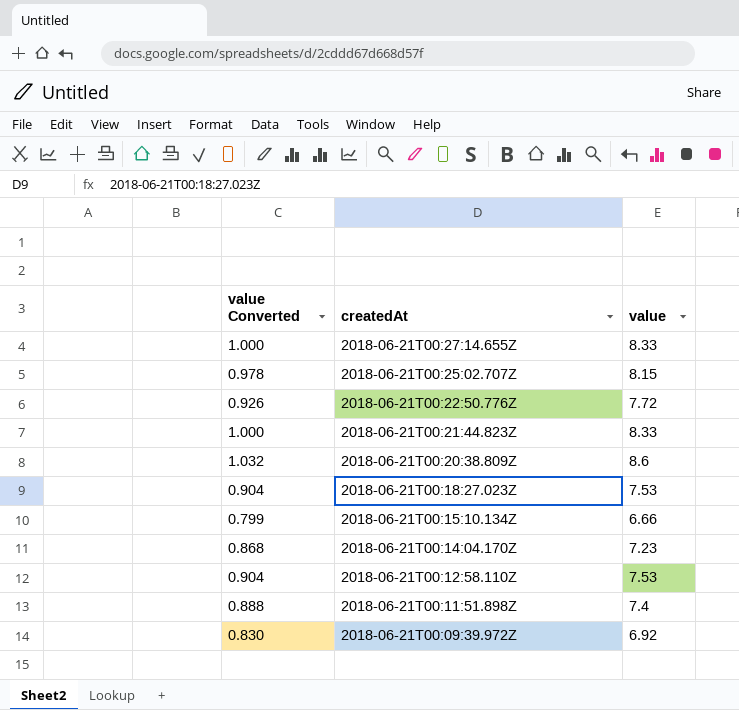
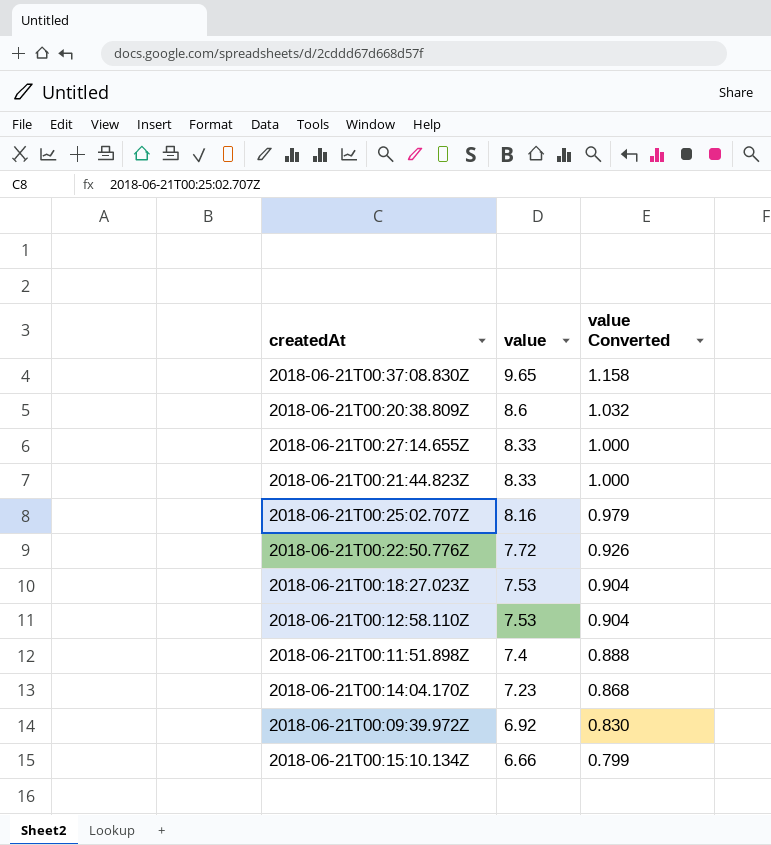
row order: createdAt descending -> value descending
column value Converted | position: 1 -> 3
row 2018-06-21T00:37:08.830Z: none -> 9.65 | 1.158
2018-06-21T00:25:02.707Z | value: 8.15 -> 8.16
2018-06-21T00:25:02.707Z | value Converted: 0.978 -> 0.979

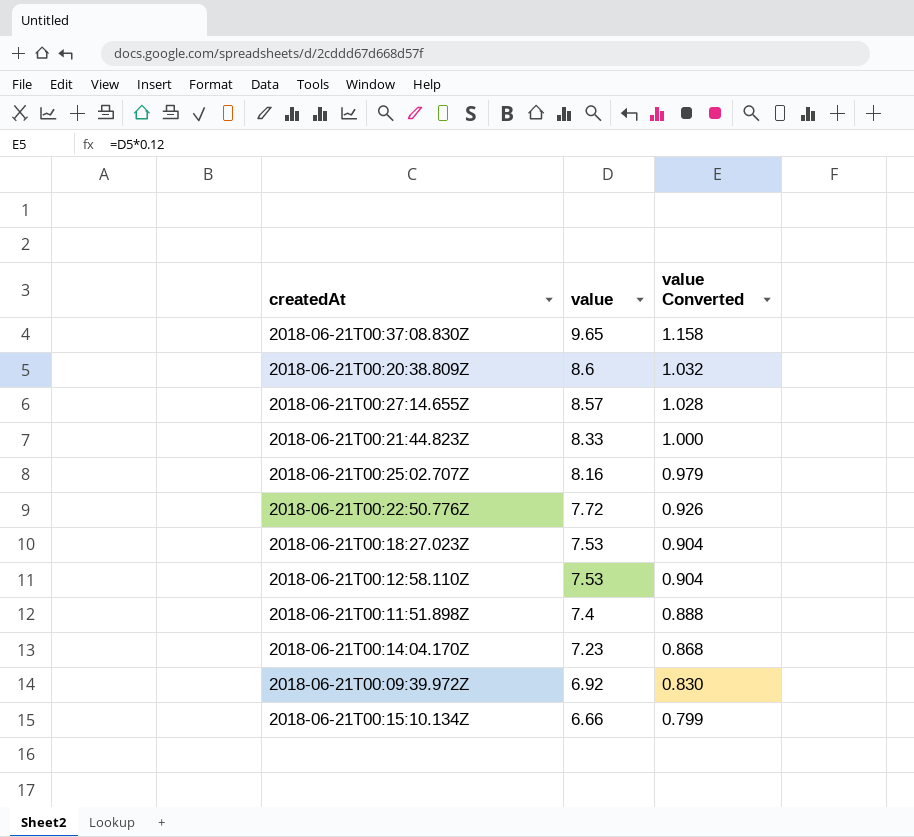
2018-06-21T00:27:14.655Z | value: 8.33 -> 8.57
2018-06-21T00:27:14.655Z | value Converted: 1.000 -> 1.028

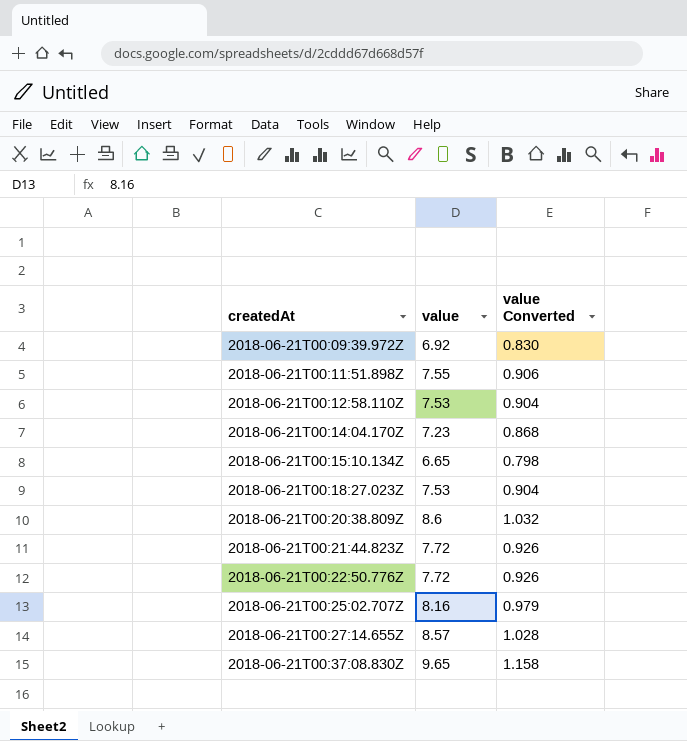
row order: value descending -> createdAt ascending
2018-06-21T00:11:51.898Z | value: 7.4 -> 7.55
2018-06-21T00:11:51.898Z | value Converted: 0.888 -> 0.906
2018-06-21T00:15:10.134Z | value: 6.66 -> 6.65
2018-06-21T00:15:10.134Z | value Converted: 0.799 -> 0.798
2018-06-21T00:21:44.823Z | value: 8.33 -> 7.72
2018-06-21T00:21:44.823Z | value Converted: 1.000 -> 0.926

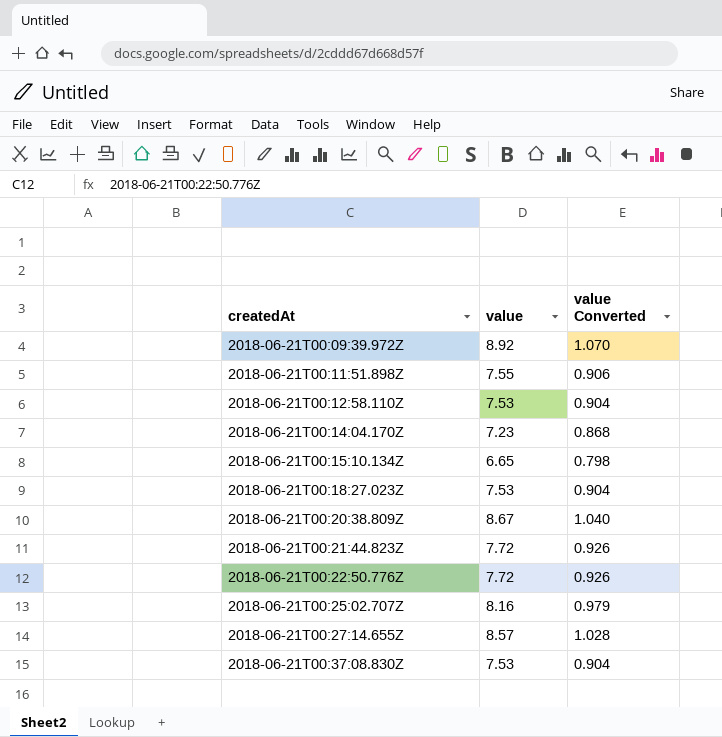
2018-06-21T00:09:39.972Z | value: 6.92 -> 8.92
2018-06-21T00:09:39.972Z | value Converted: 0.830 -> 1.070
2018-06-21T00:20:38.809Z | value: 8.6 -> 8.67
2018-06-21T00:20:38.809Z | value Converted: 1.032 -> 1.040
2018-06-21T00:37:08.830Z | value: 9.65 -> 7.53
2018-06-21T00:37:08.830Z | value Converted: 1.158 -> 0.904

